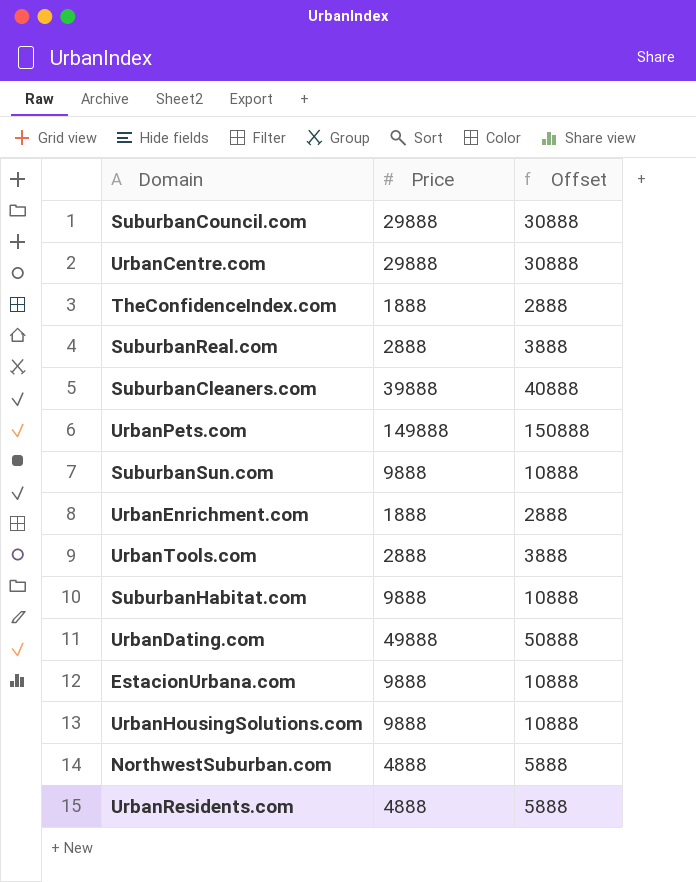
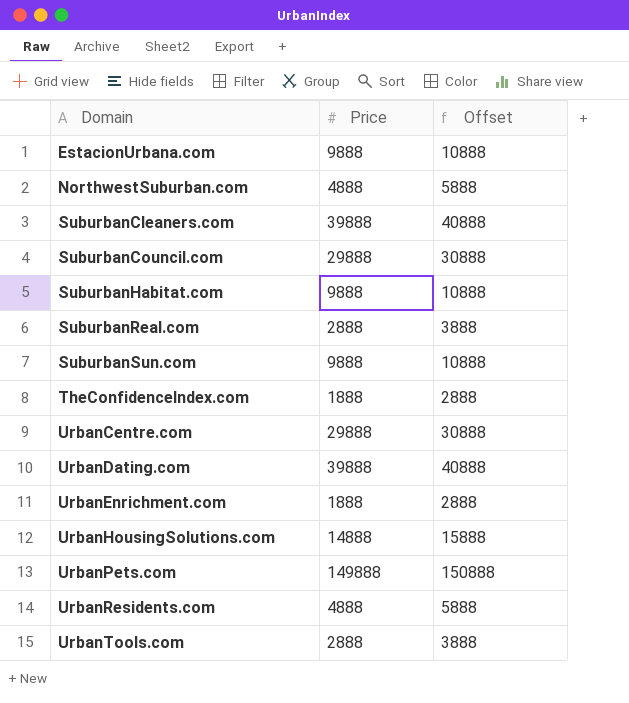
row order: none -> Domain ascending
UrbanDating.com | Price: 49888 -> 39888
UrbanDating.com | Offset: 50888 -> 40888
UrbanHousingSolutions.com | Price: 9888 -> 14888
UrbanHousingSolutions.com | Offset: 10888 -> 15888

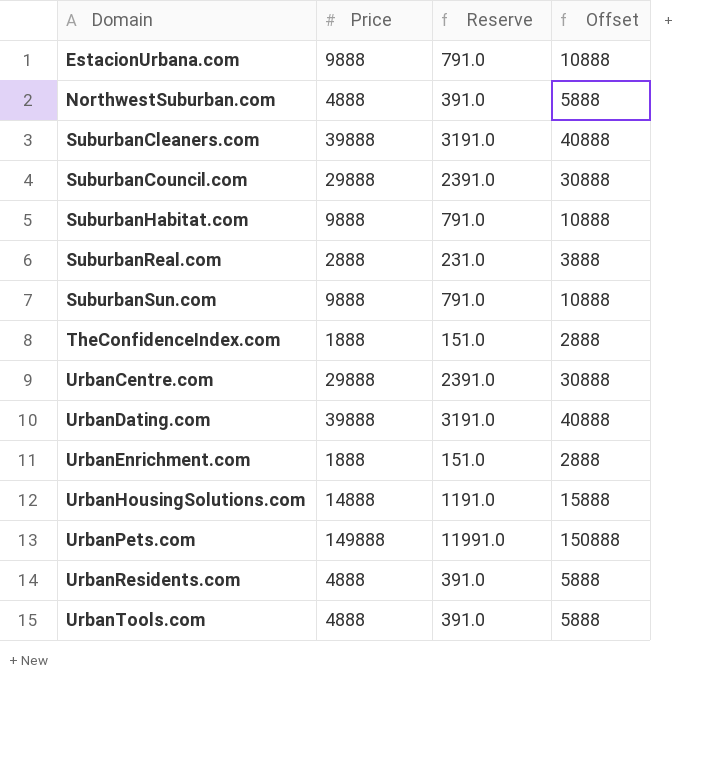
column Reserve | formula: none -> [Price] * 0.08
UrbanTools.com | Price: 2888 -> 4888
UrbanTools.com | Offset: 3888 -> 5888

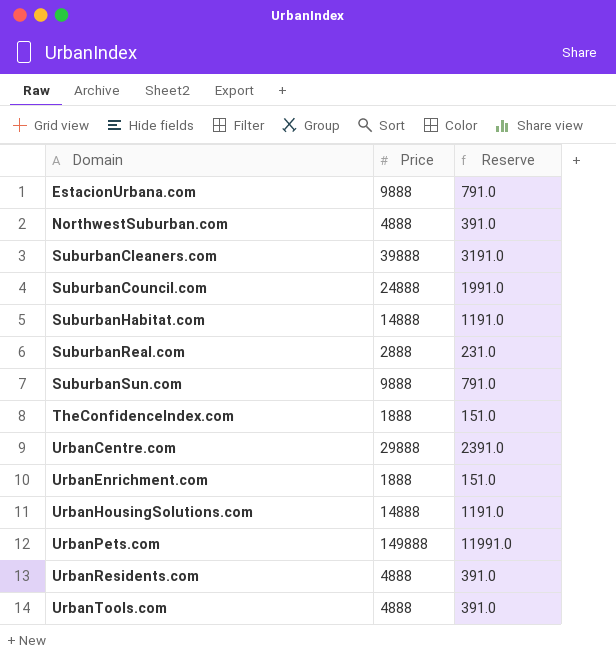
column Offset | formula: [Price] + 1000 -> none
row UrbanDating.com: 39888 | 3191.0 | 40888 -> none
SuburbanCouncil.com | Price: 29888 -> 24888
SuburbanCouncil.com | Reserve: 2391.0 -> 1991.0
SuburbanHabitat.com | Price: 9888 -> 14888
SuburbanHabitat.com | Reserve: 791.0 -> 1191.0

